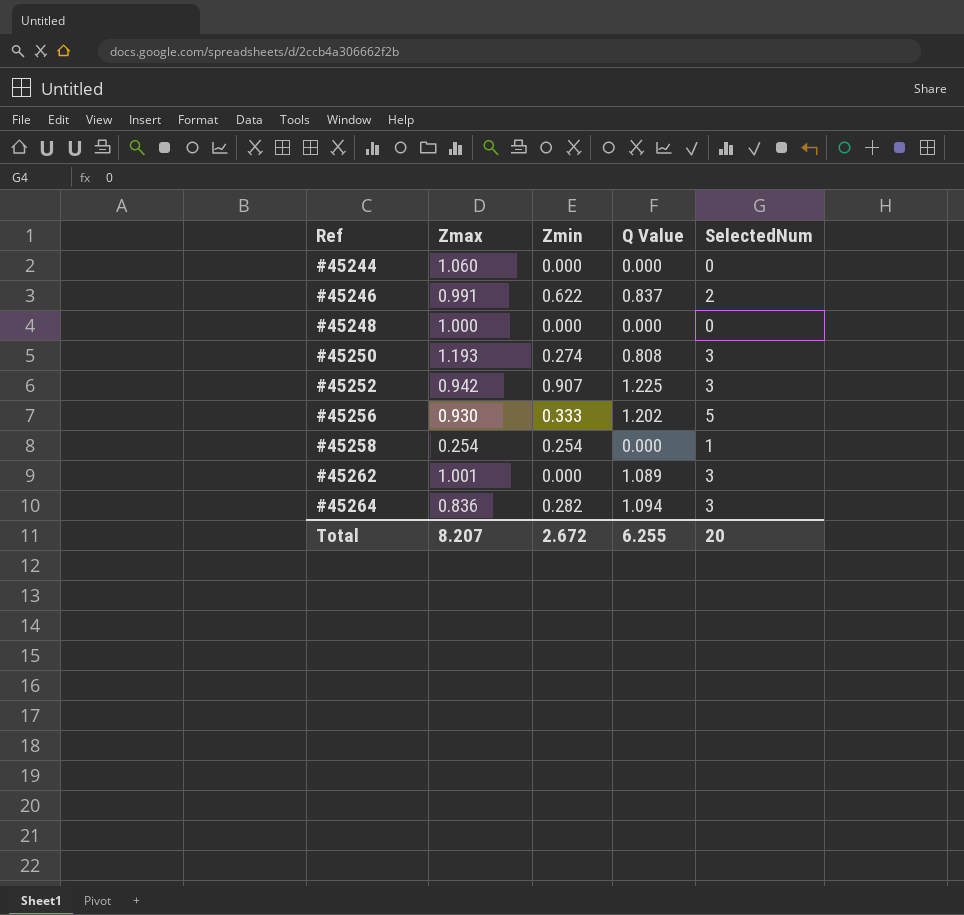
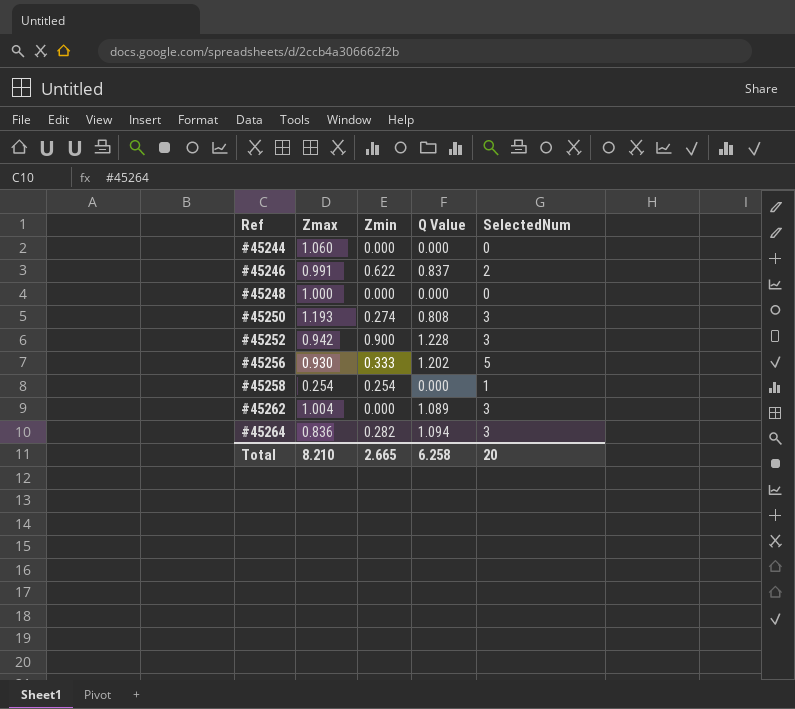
#45252 | Zmin: 0.907 -> 0.900
#45252 | Q Value: 1.225 -> 1.228
#45262 | Zmax: 1.001 -> 1.004
Total | Zmax: 8.207 -> 8.210
Total | Zmin: 2.672 -> 2.665
Total | Q Value: 6.255 -> 6.258

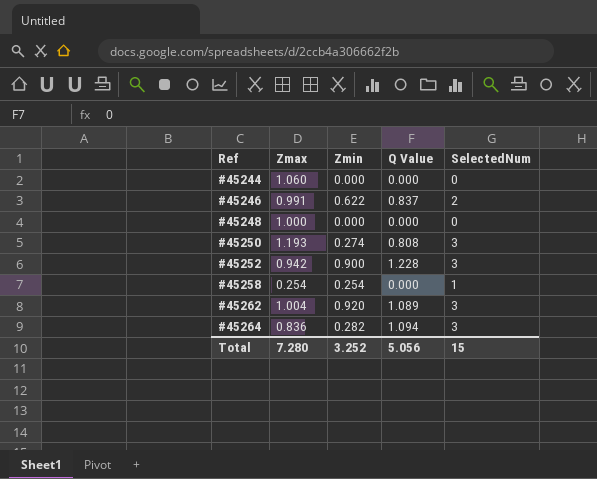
row #45256: 0.930 | 0.333 | 1.202 | 5 -> none
#45262 | Zmin: 0.000 -> 0.920
Total | Zmax: 8.210 -> 7.280
Total | Zmin: 2.665 -> 3.252
Total | Q Value: 6.258 -> 5.056
Total | SelectedNum: 20 -> 15

